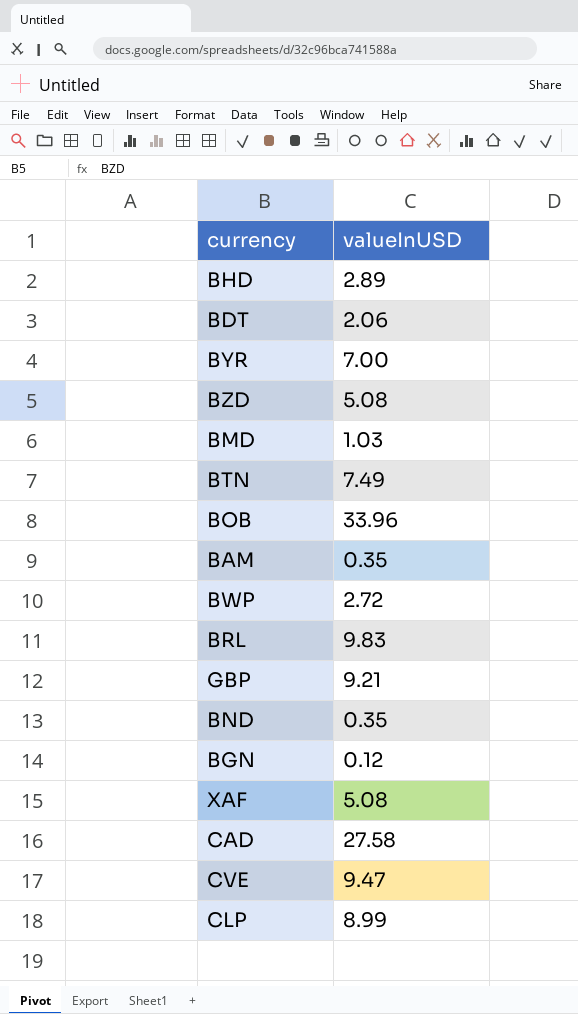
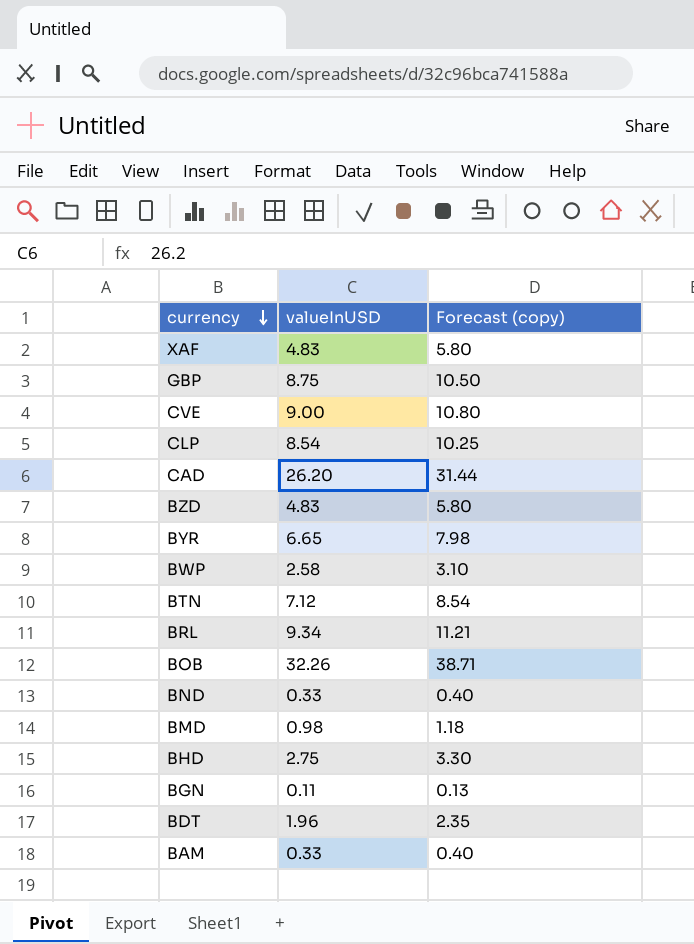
row order: none -> currency descending
column Forecast (copy) | formula: none -> [valueInUSD] * 1.2
XAF | valueInUSD: 5.08 -> 4.83
GBP | valueInUSD: 9.21 -> 8.75
CVE | valueInUSD: 9.47 -> 9.00
CLP | valueInUSD: 8.99 -> 8.54
CAD | valueInUSD: 27.58 -> 26.20
BZD | valueInUSD: 5.08 -> 4.83
BYR | valueInUSD: 7.00 -> 6.65
BWP | valueInUSD: 2.72 -> 2.58
BTN | valueInUSD: 7.49 -> 7.12
BRL | valueInUSD: 9.83 -> 9.34
BOB | valueInUSD: 33.96 -> 32.26
BND | valueInUSD: 0.35 -> 0.33
BMD | valueInUSD: 1.03 -> 0.98
BHD | valueInUSD: 2.89 -> 2.75
BGN | valueInUSD: 0.12 -> 0.11
BDT | valueInUSD: 2.06 -> 1.96
BAM | valueInUSD: 0.35 -> 0.33

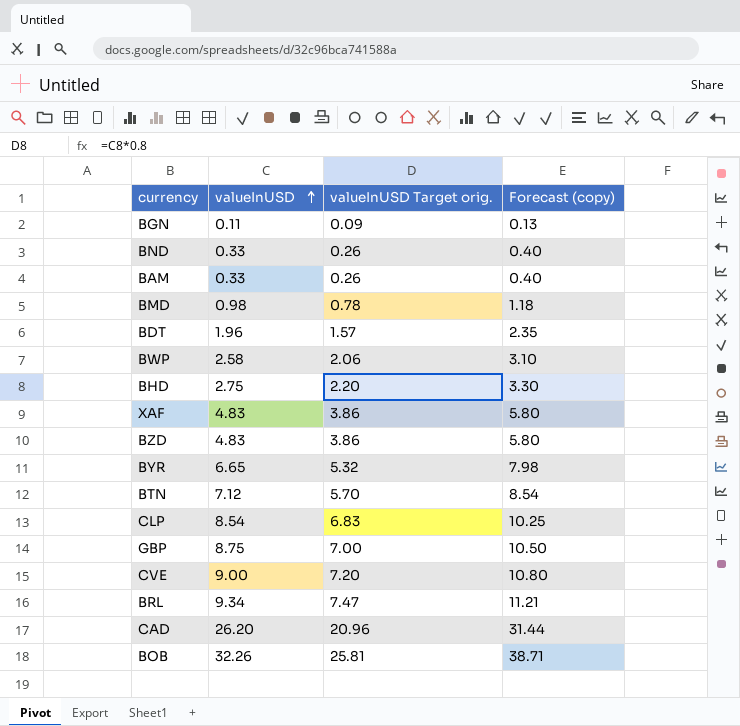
row order: currency descending -> valueInUSD ascending
column valueInUSD Target orig. | formula: none -> [valueInUSD] * 0.8

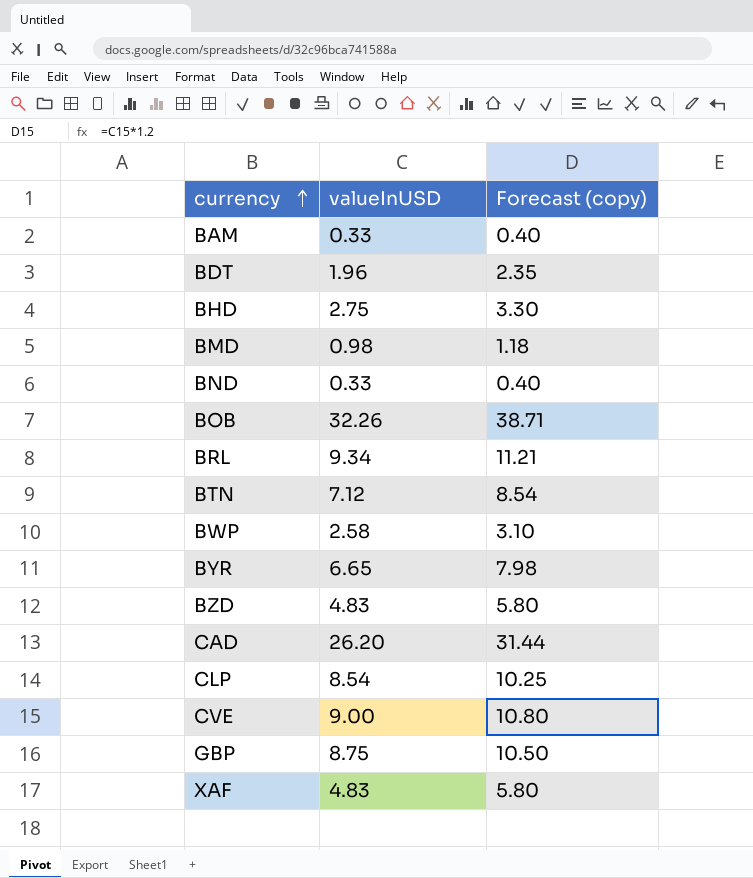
row order: valueInUSD ascending -> currency ascending
column valueInUSD Target orig. | formula: [valueInUSD] * 0.8 -> none
row BGN: 0.11 | 0.09 | 0.13 -> none

